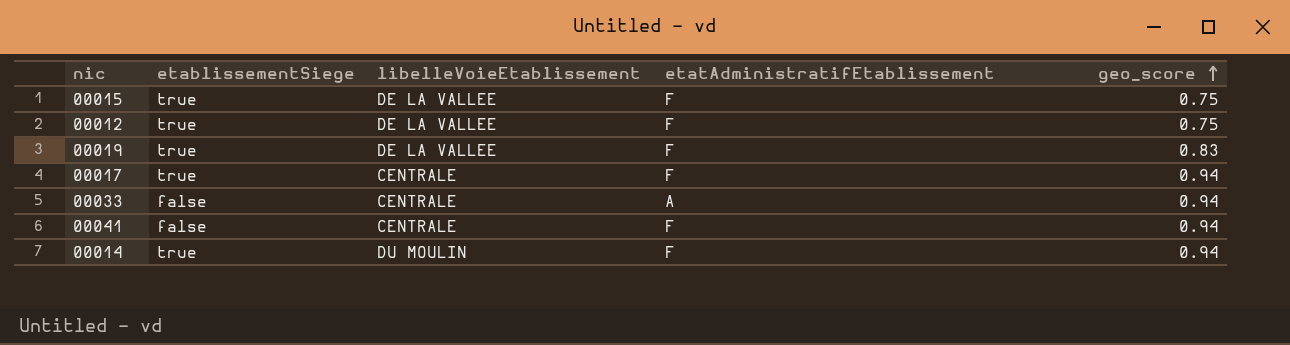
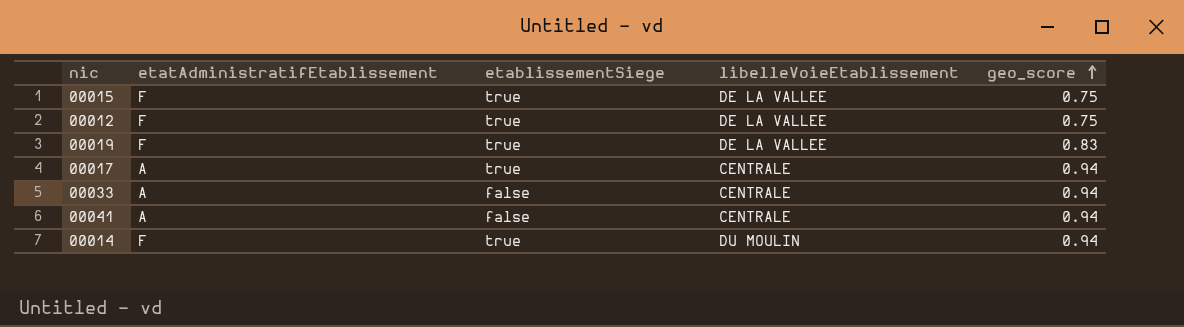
column etatAdministratifEtablissement | position: 4 -> 2
00017 | etatAdministratifEtablissement: F -> A
00041 | etatAdministratifEtablissement: F -> A

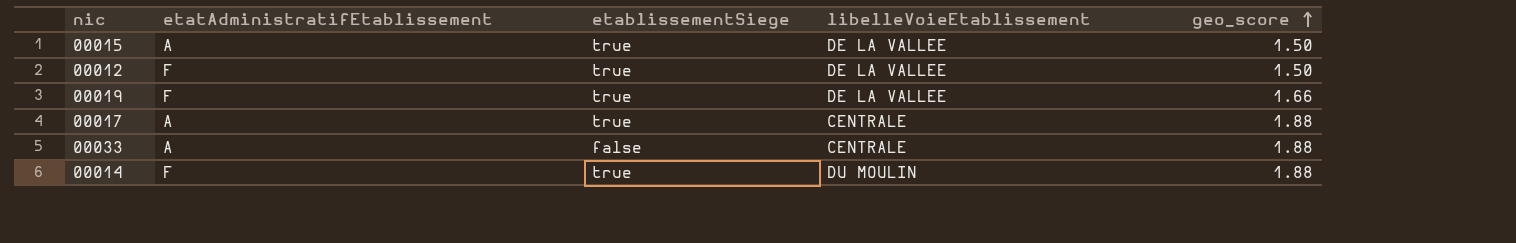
row 00041: A | false | CENTRALE | 0.94 -> none
00015 | etatAdministratifEtablissement: F -> A
00015 | geo_score: 0.75 -> 1.50
00012 | geo_score: 0.75 -> 1.50
00019 | geo_score: 0.83 -> 1.66
00017 | geo_score: 0.94 -> 1.88
00033 | geo_score: 0.94 -> 1.88
00014 | geo_score: 0.94 -> 1.88

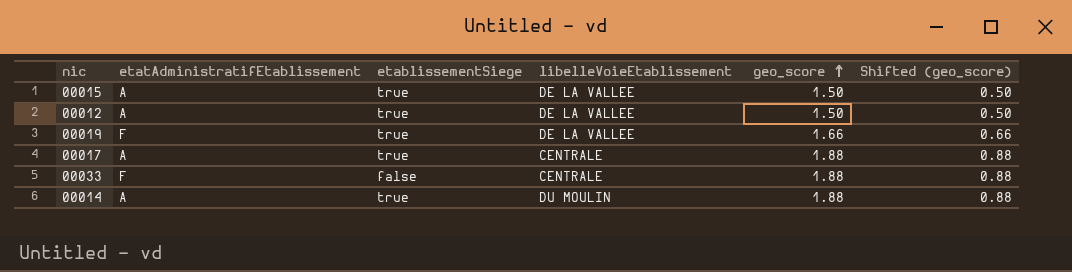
column Shifted (geo_score) | formula: none -> [geo_score] - 1
00012 | etatAdministratifEtablissement: F -> A
00033 | etatAdministratifEtablissement: A -> F
00014 | etatAdministratifEtablissement: F -> A

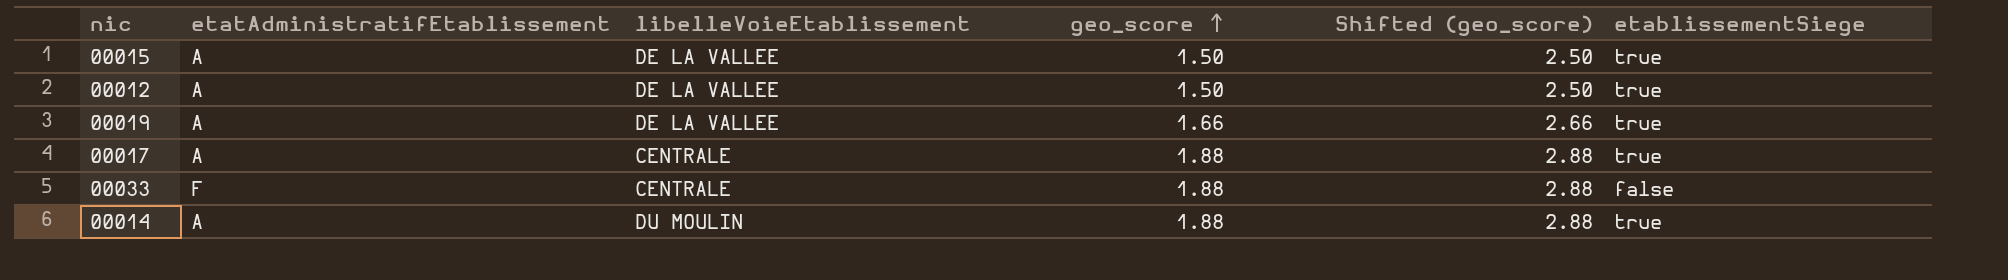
column Shifted (geo_score) | formula: [geo_score] - 1 -> [geo_score] + 1
column etablissementSiege | position: 3 -> 6
00019 | etatAdministratifEtablissement: F -> A

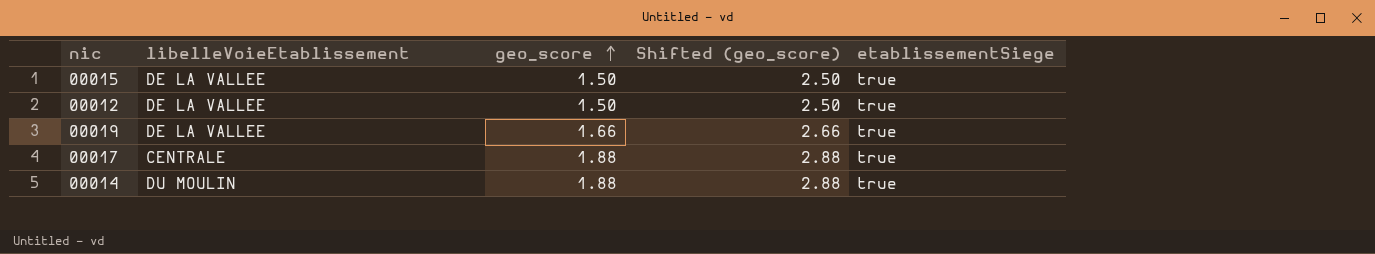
column etatAdministratifEtablissement | position: 2 -> none
row 00033: F | CENTRALE | 1.88 | 2.88 | false -> none

